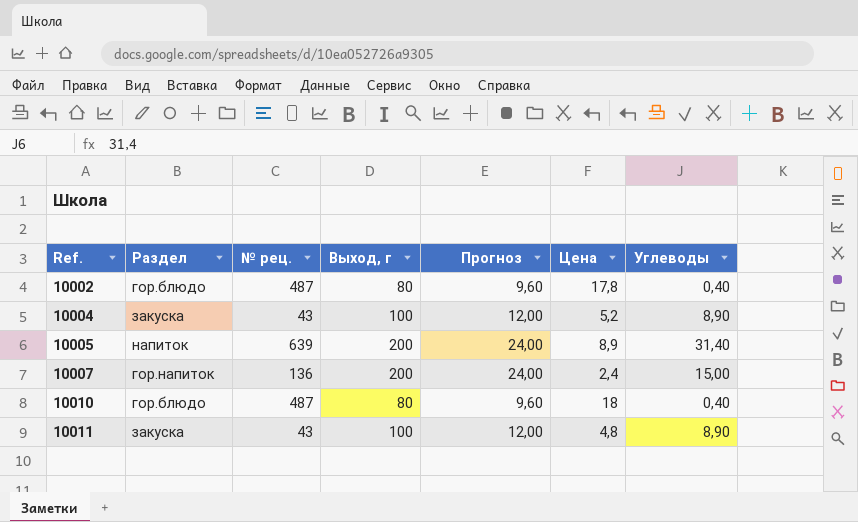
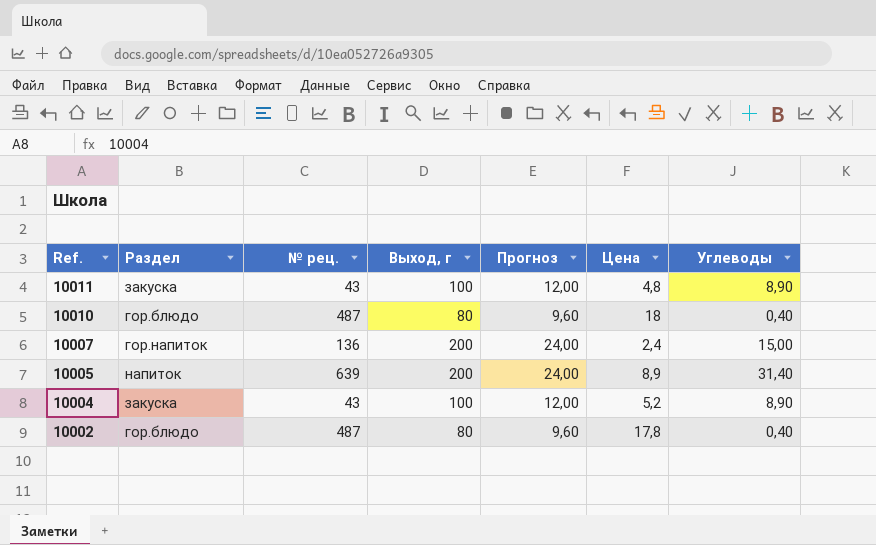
row order: Ref. ascending -> Ref. descending

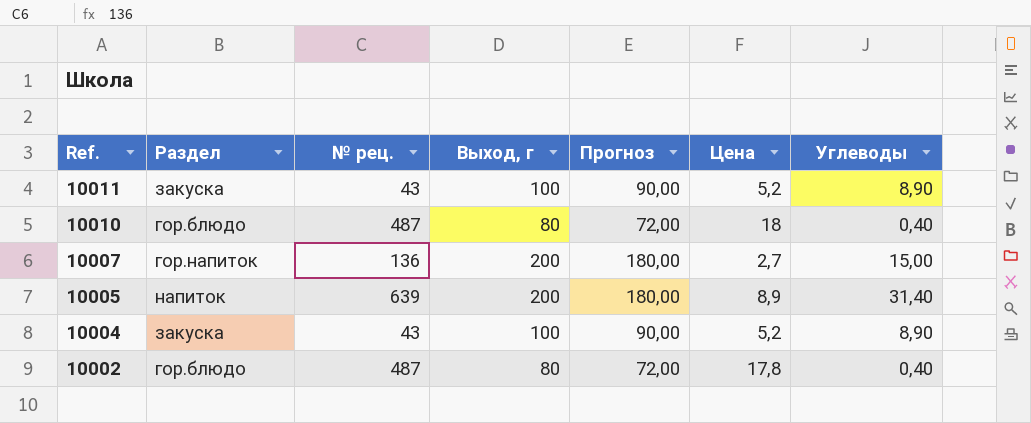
column Прогноз | formula: [Выход, г] * 0,12 -> [Выход, г] * 0,9
10011 | Цена: 4,8 -> 5,2
10007 | Цена: 2,4 -> 2,7

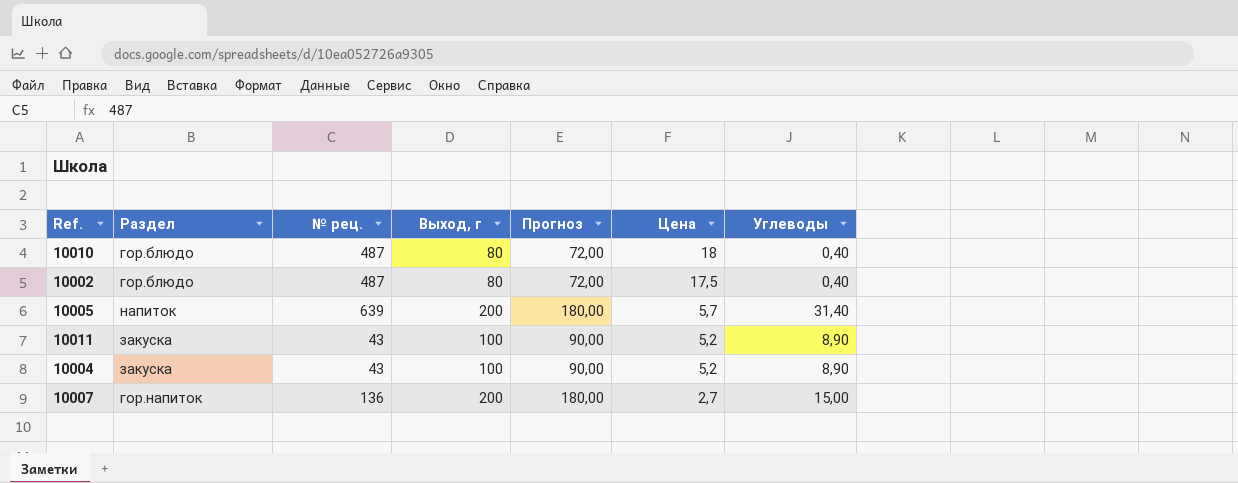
row order: Ref. descending -> Цена descending
10002 | Цена: 17,8 -> 17,5
10005 | Цена: 8,9 -> 5,7

